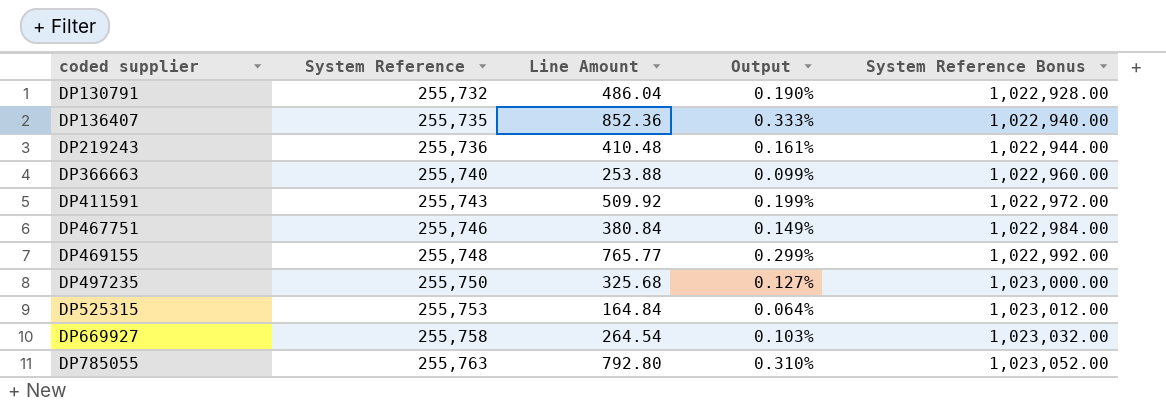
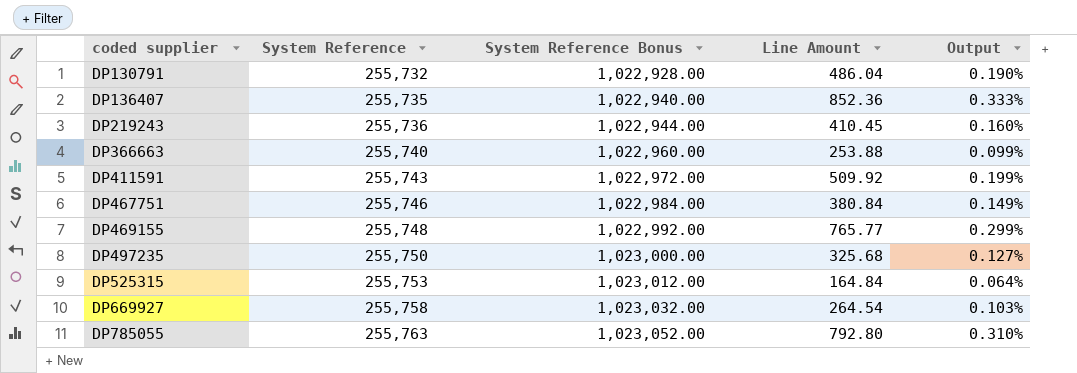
column System Reference Bonus | position: 5 -> 3
DP219243 | Line Amount: 410.48 -> 410.45
DP219243 | Output: 0.161% -> 0.160%

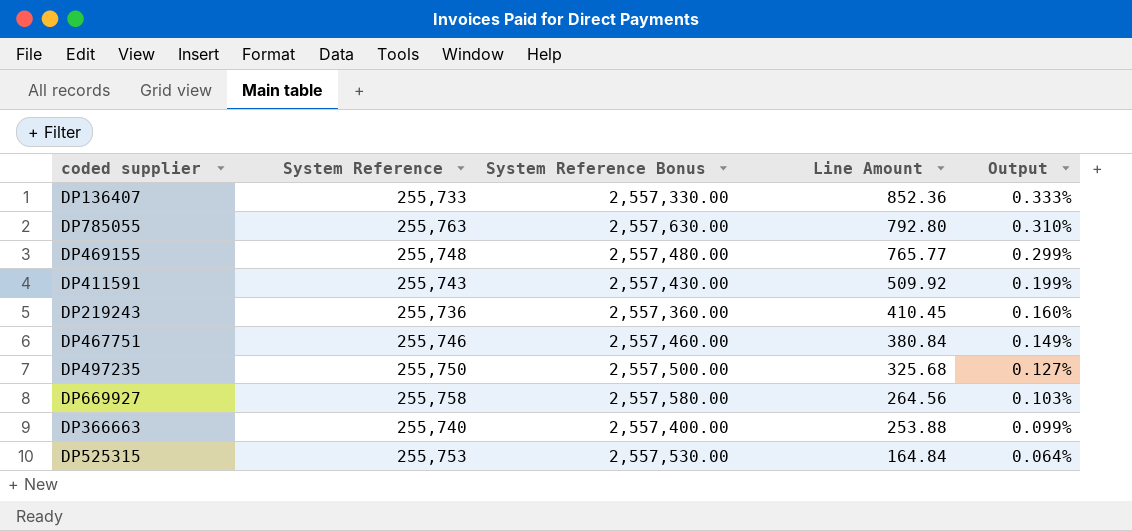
row order: coded supplier ascending -> Line Amount descending
column System Reference Bonus | formula: [System Reference] * 4 -> [System Reference] * 10
row DP130791: 255,732 | 1,022,928.00 | 486.04 | 0.190% -> none
DP136407 | System Reference: 255,735 -> 255,733
DP669927 | Line Amount: 264.54 -> 264.56

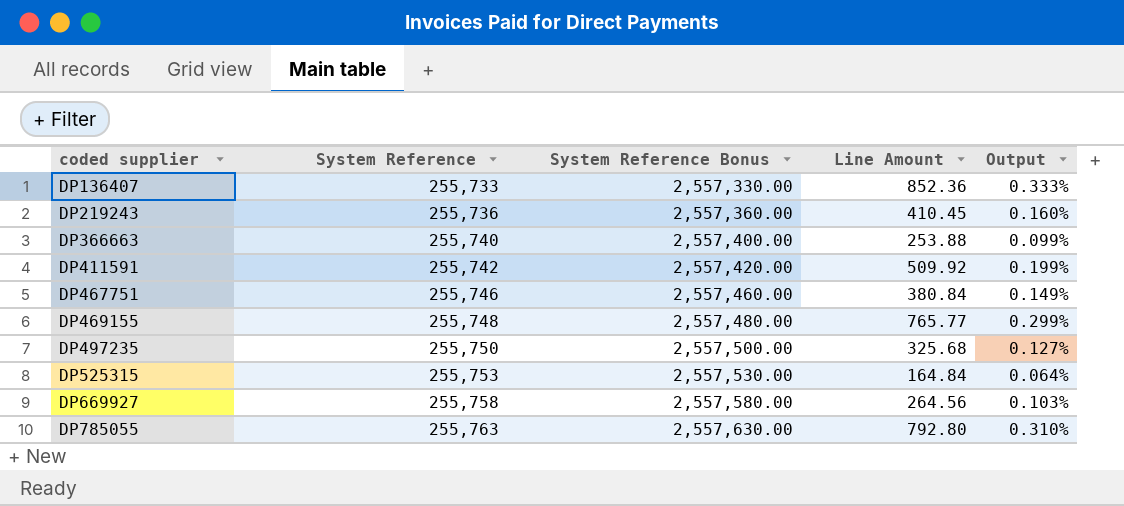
row order: Line Amount descending -> coded supplier ascending
DP411591 | System Reference: 255,743 -> 255,742
DP411591 | System Reference Bonus: 2,557,430.00 -> 2,557,420.00

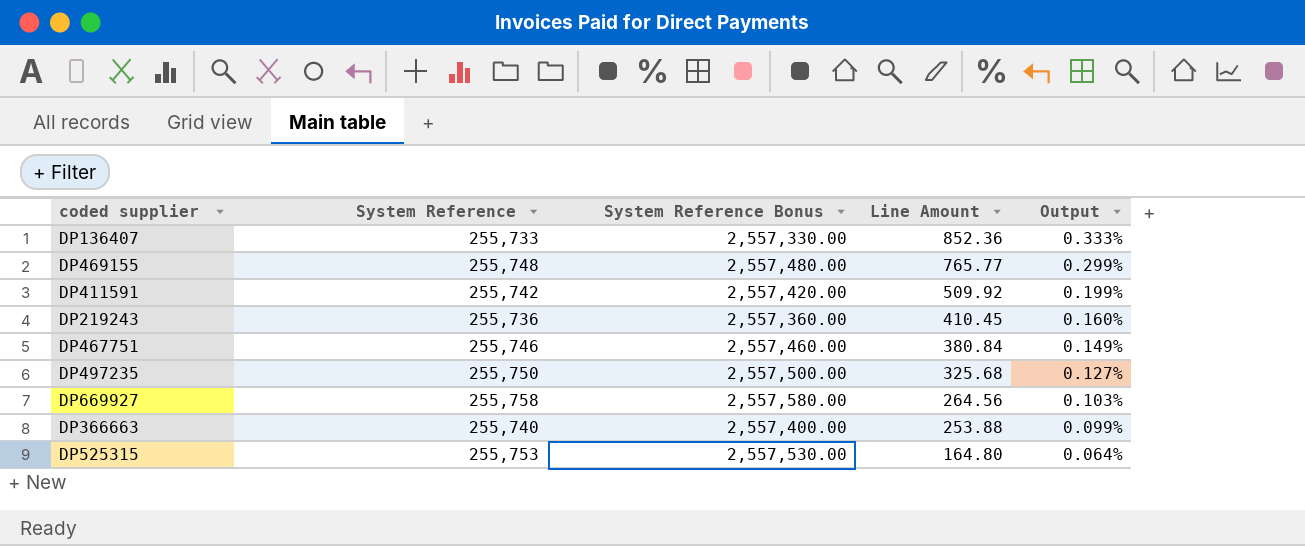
row order: coded supplier ascending -> Line Amount descending
row DP785055: 255,763 | 2,557,630.00 | 792.80 | 0.310% -> none
DP525315 | Line Amount: 164.84 -> 164.80

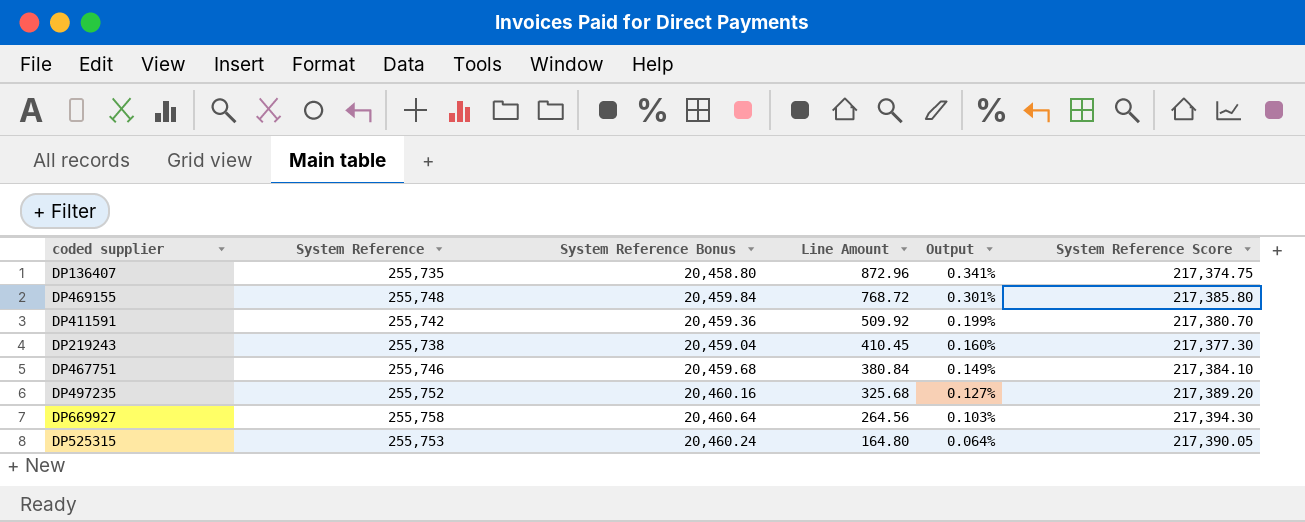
column System Reference Bonus | formula: [System Reference] * 10 -> [System Reference] * 0.08
column System Reference Score | formula: none -> [System Reference] * 0.85
row DP366663: 255,740 | 2,557,400.00 | 253.88 | 0.099% -> none
DP136407 | System Reference: 255,733 -> 255,735
DP136407 | Line Amount: 852.36 -> 872.96
DP136407 | Output: 0.333% -> 0.341%
DP469155 | Line Amount: 765.77 -> 768.72
DP469155 | Output: 0.299% -> 0.301%
DP219243 | System Reference: 255,736 -> 255,738
DP497235 | System Reference: 255,750 -> 255,752

